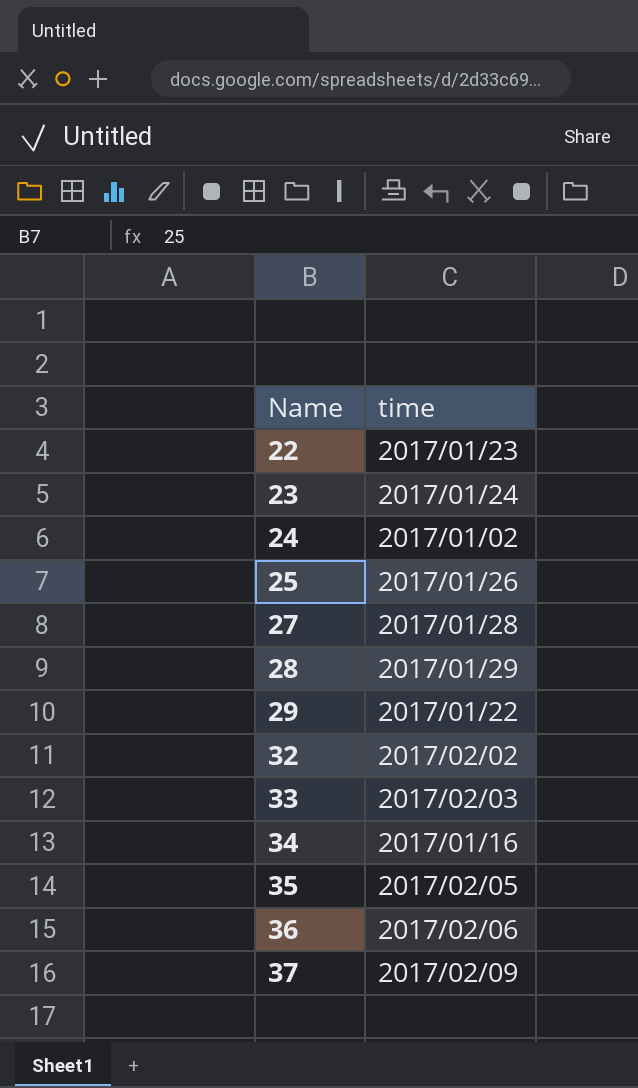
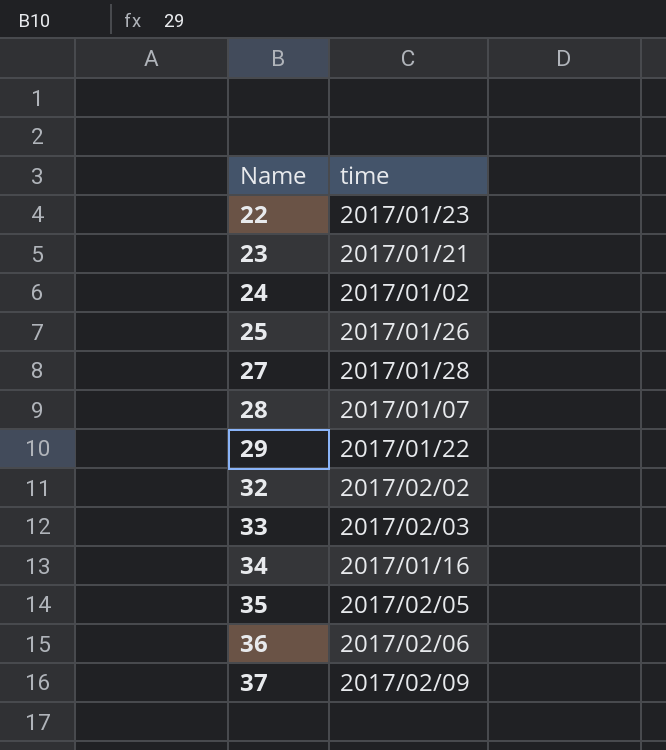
23 | time: 2017/01/24 -> 2017/01/21
28 | time: 2017/01/29 -> 2017/01/07

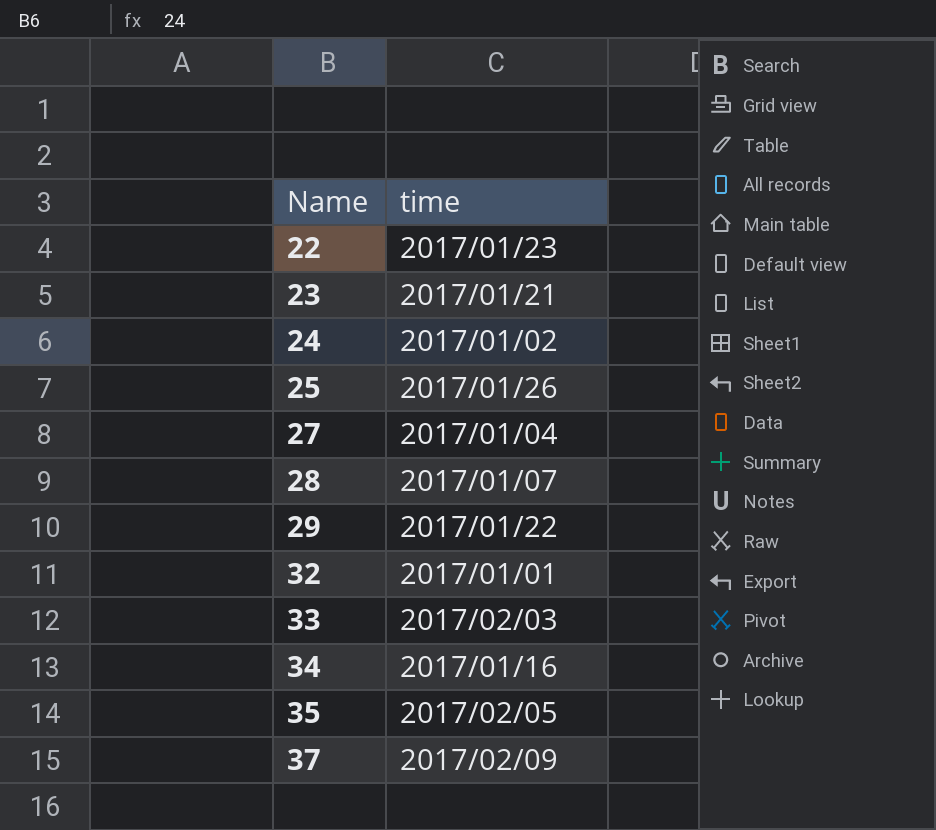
row 36: 2017/02/06 -> none
27 | time: 2017/01/28 -> 2017/01/04
32 | time: 2017/02/02 -> 2017/01/01

